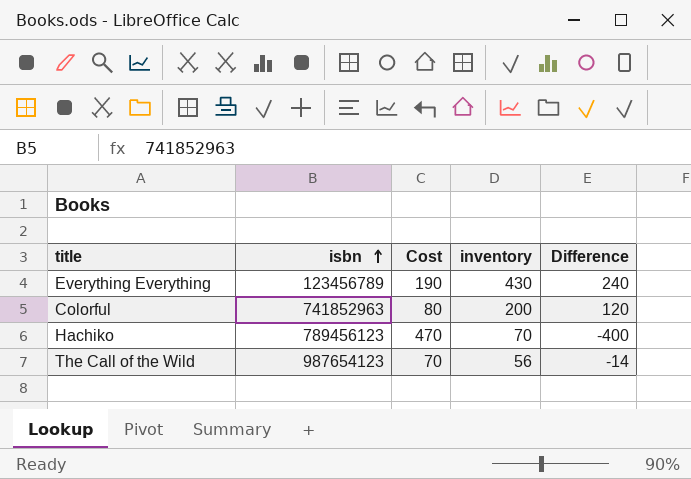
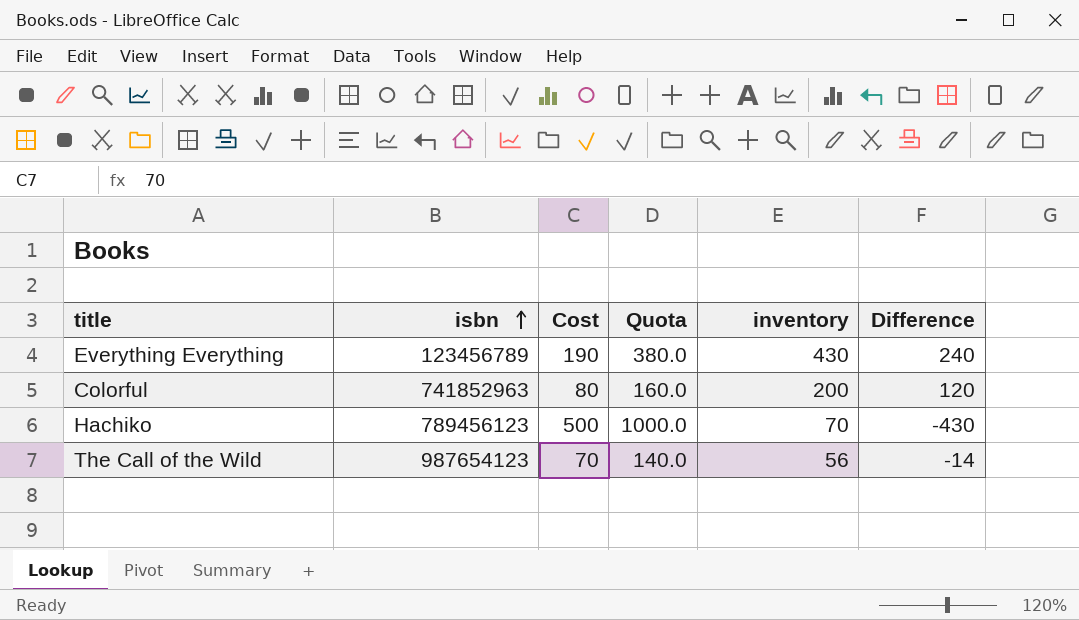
column Quota | formula: none -> [Cost] * 2
Hachiko | Cost: 470 -> 500
Hachiko | Difference: -400 -> -430

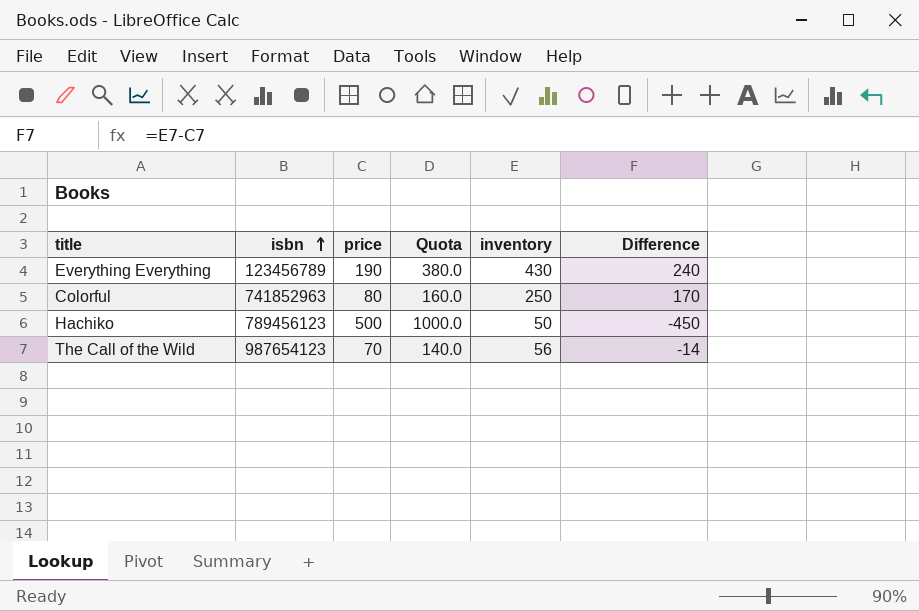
column name: Cost -> price
Colorful | inventory: 200 -> 250
Colorful | Difference: 120 -> 170
Hachiko | inventory: 70 -> 50
Hachiko | Difference: -430 -> -450

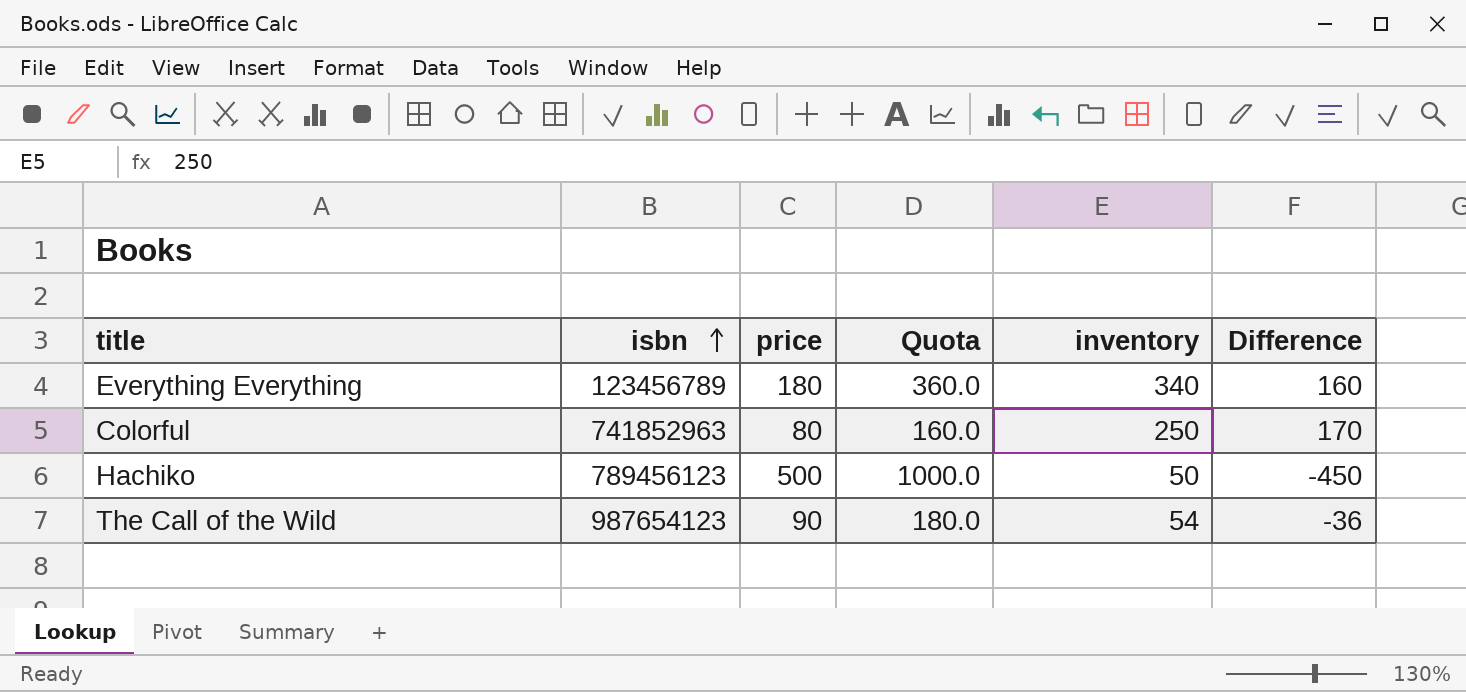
Everything Everything | price: 190 -> 180
Everything Everything | Quota: 380.0 -> 360.0
Everything Everything | inventory: 430 -> 340
Everything Everything | Difference: 240 -> 160
The Call of the Wild | price: 70 -> 90
The Call of the Wild | Quota: 140.0 -> 180.0
The Call of the Wild | inventory: 56 -> 54
The Call of the Wild | Difference: -14 -> -36

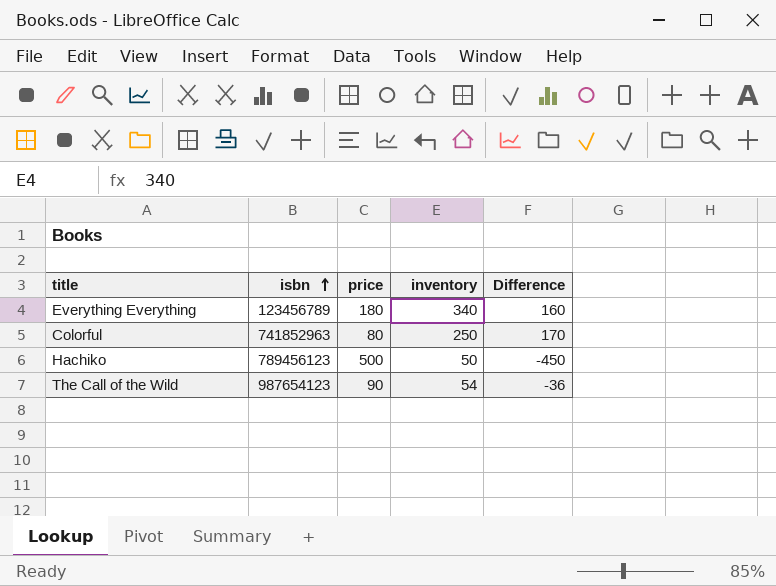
column Quota | formula: [price] * 2 -> none

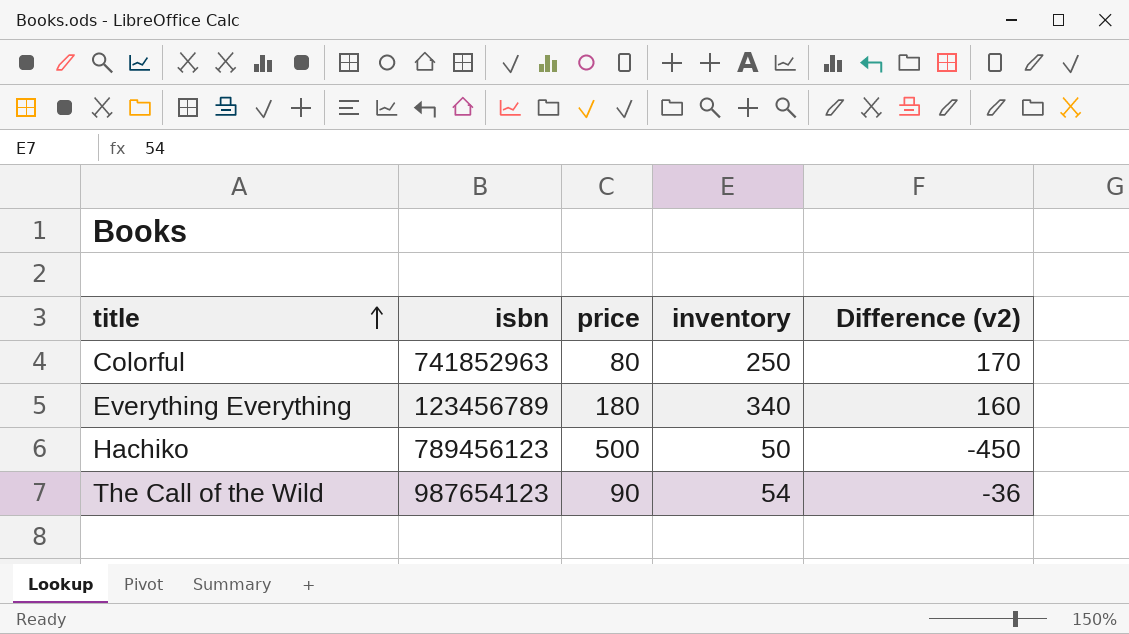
row order: isbn ascending -> title ascending
column name: Difference -> Difference (v2)

